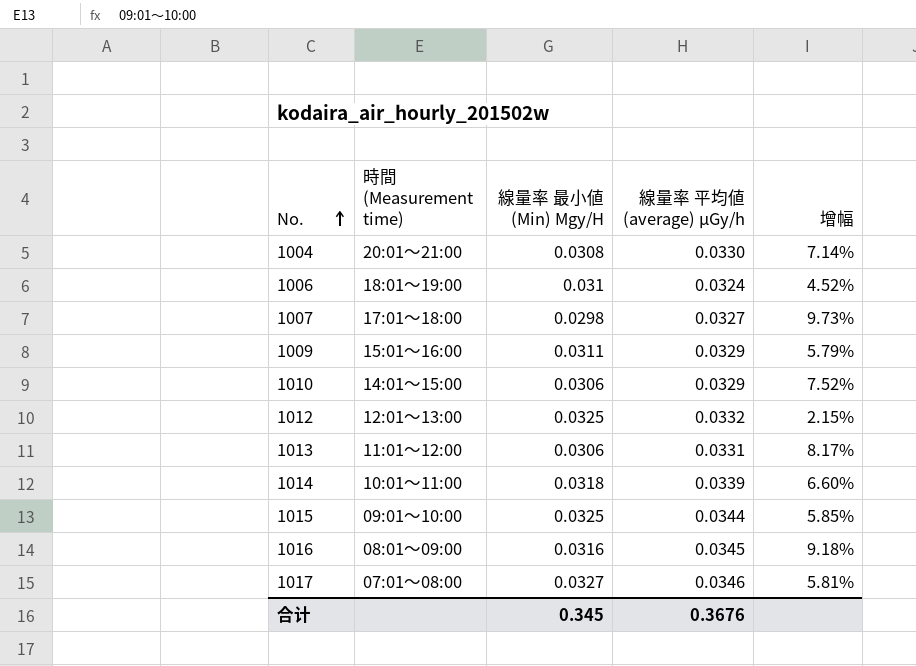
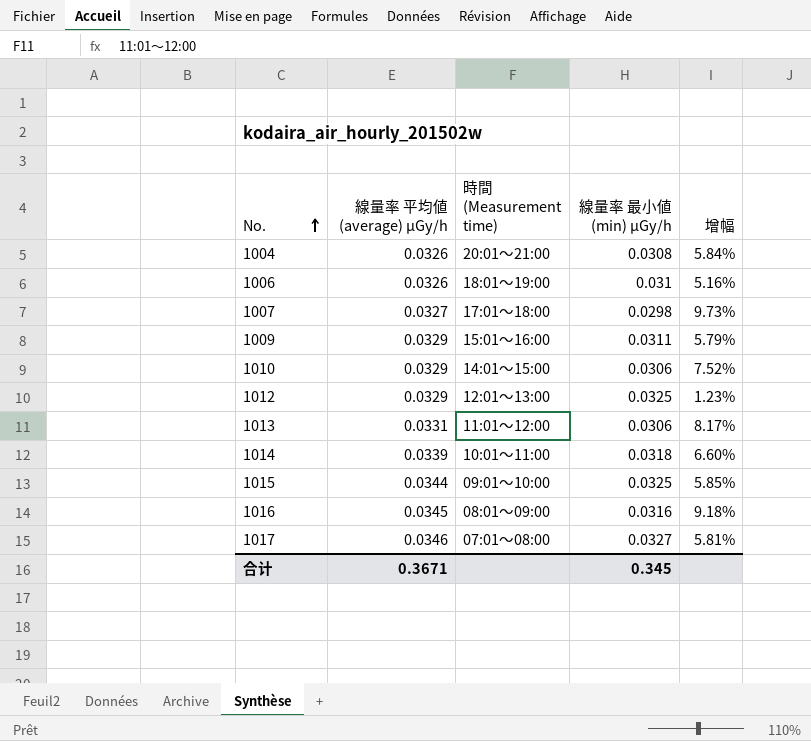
column 線量率 平均値 (average) μGy/h | position: 4 -> 2
column name: 線量率 最小値 (Min) Μgy/H -> 線量率 最小値 (min) μGy/h
1004 | 線量率 平均値 (average) μGy/h: 0.0330 -> 0.0326
1004 | 增幅: 7.14% -> 5.84%
1006 | 線量率 平均値 (average) μGy/h: 0.0324 -> 0.0326
1006 | 增幅: 4.52% -> 5.16%
1012 | 線量率 平均値 (average) μGy/h: 0.0332 -> 0.0329
1012 | 增幅: 2.15% -> 1.23%
合计 | 線量率 平均値 (average) μGy/h: 0.3676 -> 0.3671

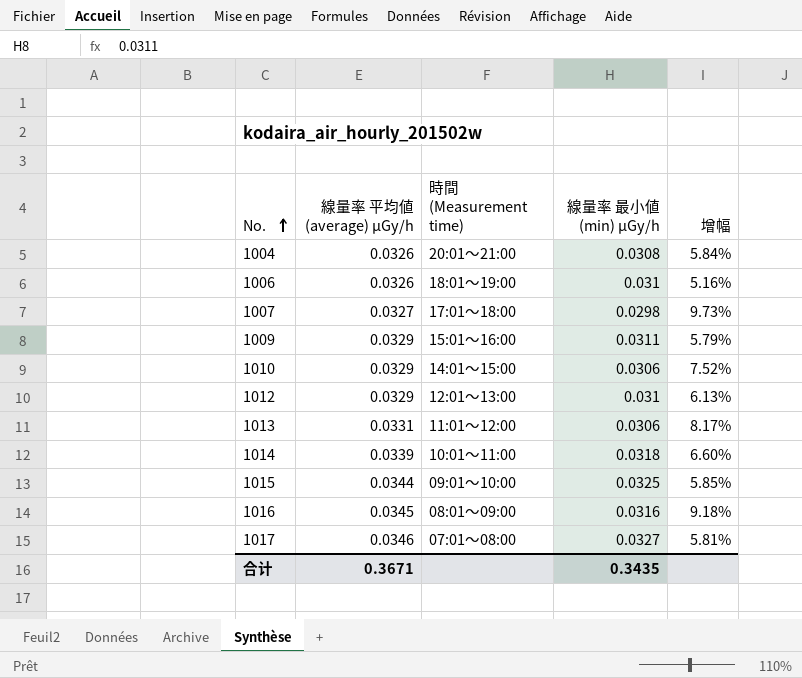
1012 | 線量率 最小値 (min) μGy/h: 0.0325 -> 0.031
1012 | 增幅: 1.23% -> 6.13%
合计 | 線量率 最小値 (min) μGy/h: 0.345 -> 0.3435

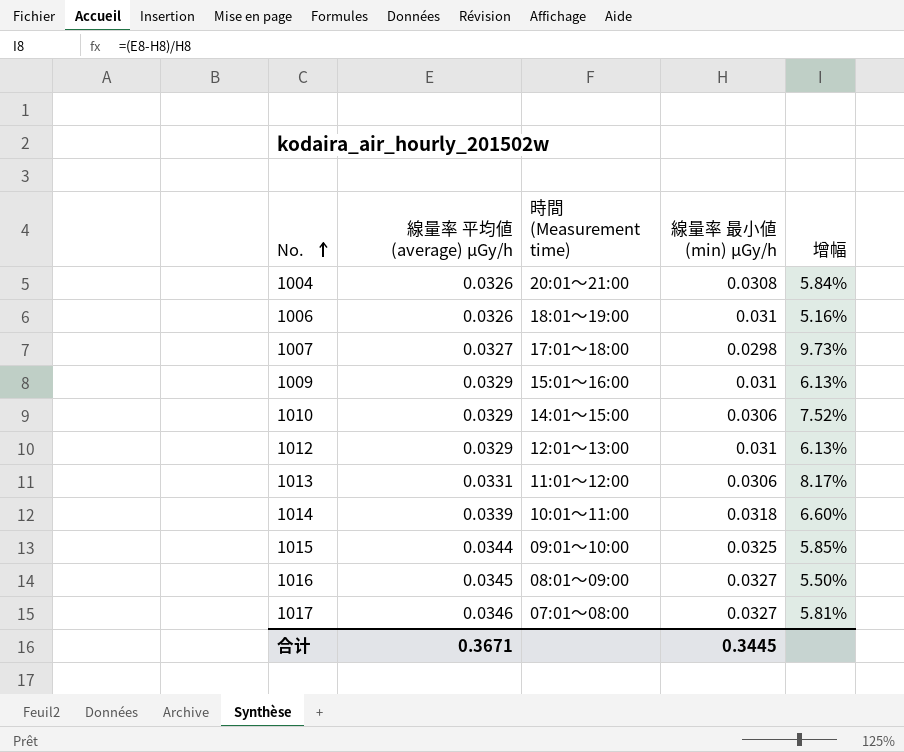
1009 | 線量率 最小値 (min) μGy/h: 0.0311 -> 0.031
1009 | 增幅: 5.79% -> 6.13%
1016 | 線量率 最小値 (min) μGy/h: 0.0316 -> 0.0327
1016 | 增幅: 9.18% -> 5.50%
合计 | 線量率 最小値 (min) μGy/h: 0.3435 -> 0.3445

